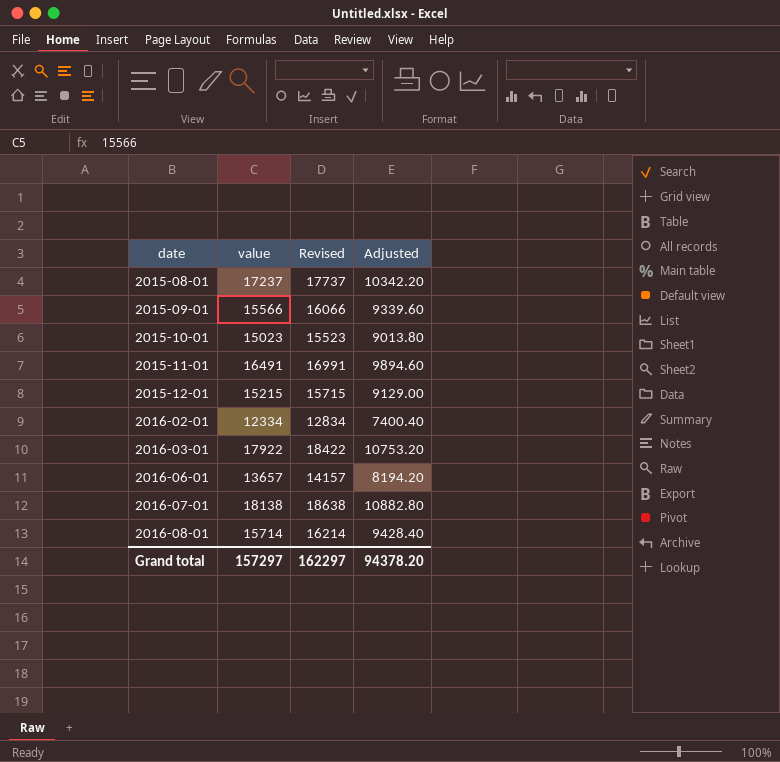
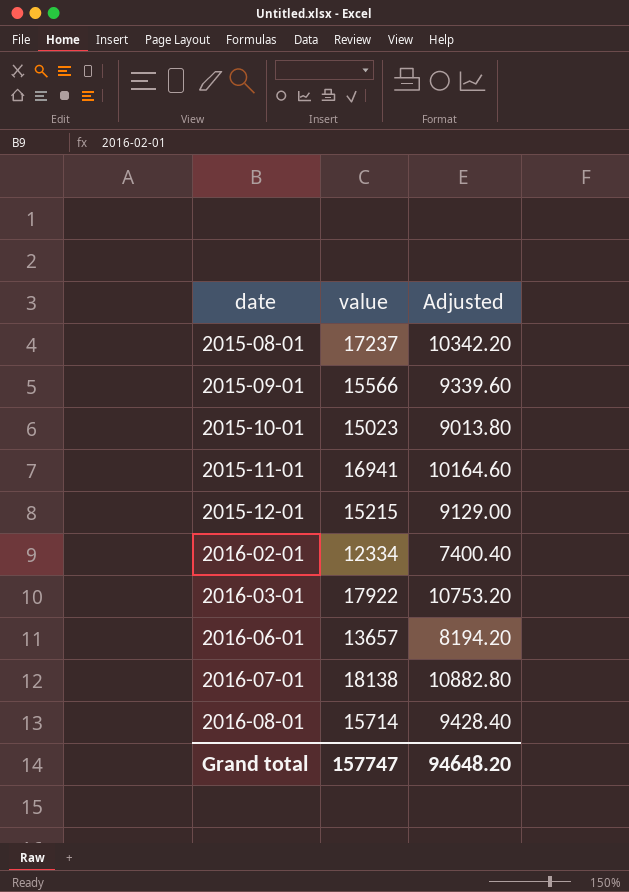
column Revised | formula: [value] + 500 -> none
2015-11-01 | value: 16491 -> 16941
2015-11-01 | Adjusted: 9894.60 -> 10164.60
Grand total | value: 157297 -> 157747
Grand total | Adjusted: 94378.20 -> 94648.20

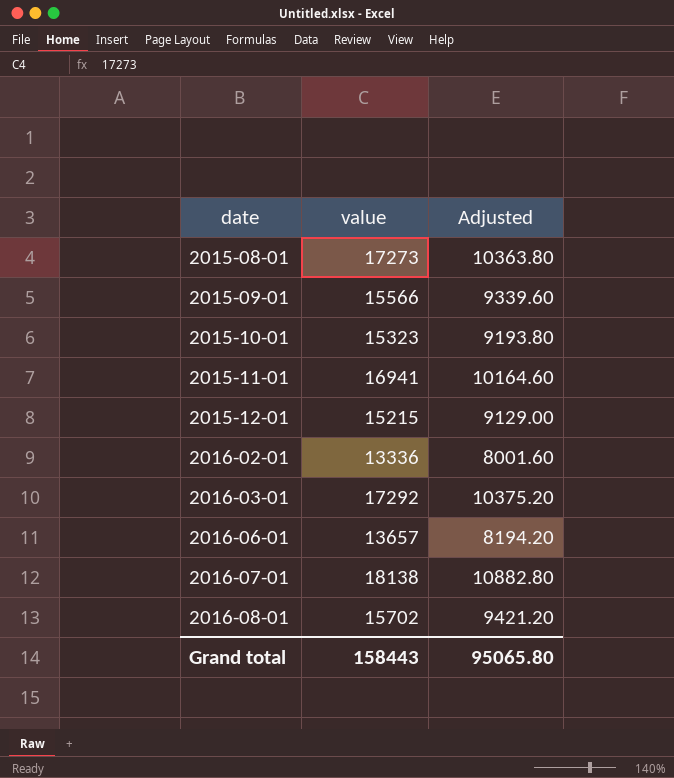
2015-08-01 | value: 17237 -> 17273
2015-08-01 | Adjusted: 10342.20 -> 10363.80
2015-10-01 | value: 15023 -> 15323
2015-10-01 | Adjusted: 9013.80 -> 9193.80
2016-02-01 | value: 12334 -> 13336
2016-02-01 | Adjusted: 7400.40 -> 8001.60
2016-03-01 | value: 17922 -> 17292
2016-03-01 | Adjusted: 10753.20 -> 10375.20
2016-08-01 | value: 15714 -> 15702
2016-08-01 | Adjusted: 9428.40 -> 9421.20
Grand total | value: 157747 -> 158443
Grand total | Adjusted: 94648.20 -> 95065.80

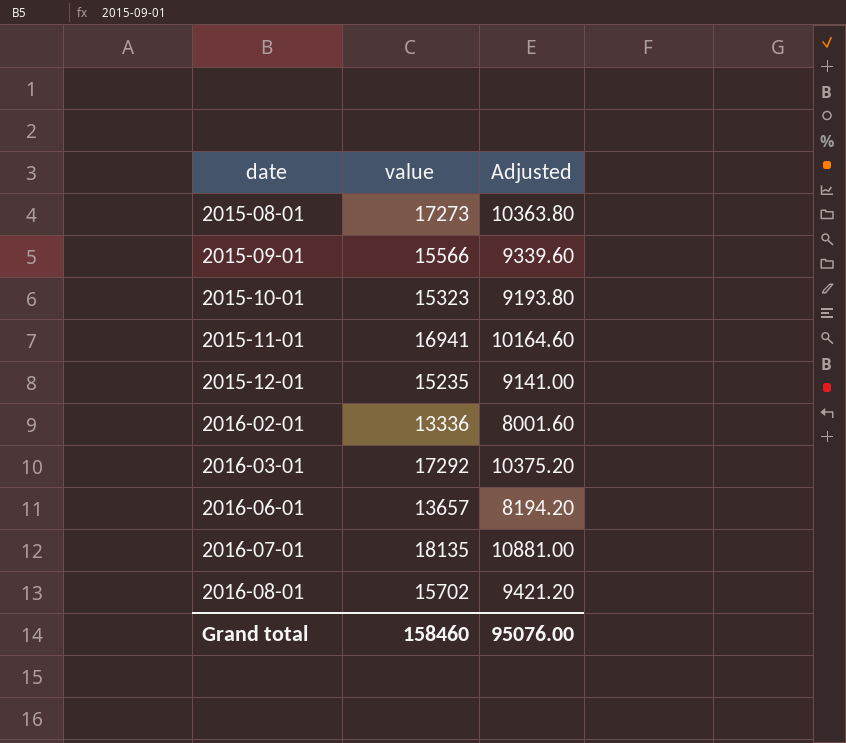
2015-12-01 | value: 15215 -> 15235
2015-12-01 | Adjusted: 9129.00 -> 9141.00
2016-07-01 | value: 18138 -> 18135
2016-07-01 | Adjusted: 10882.80 -> 10881.00
Grand total | value: 158443 -> 158460
Grand total | Adjusted: 95065.80 -> 95076.00

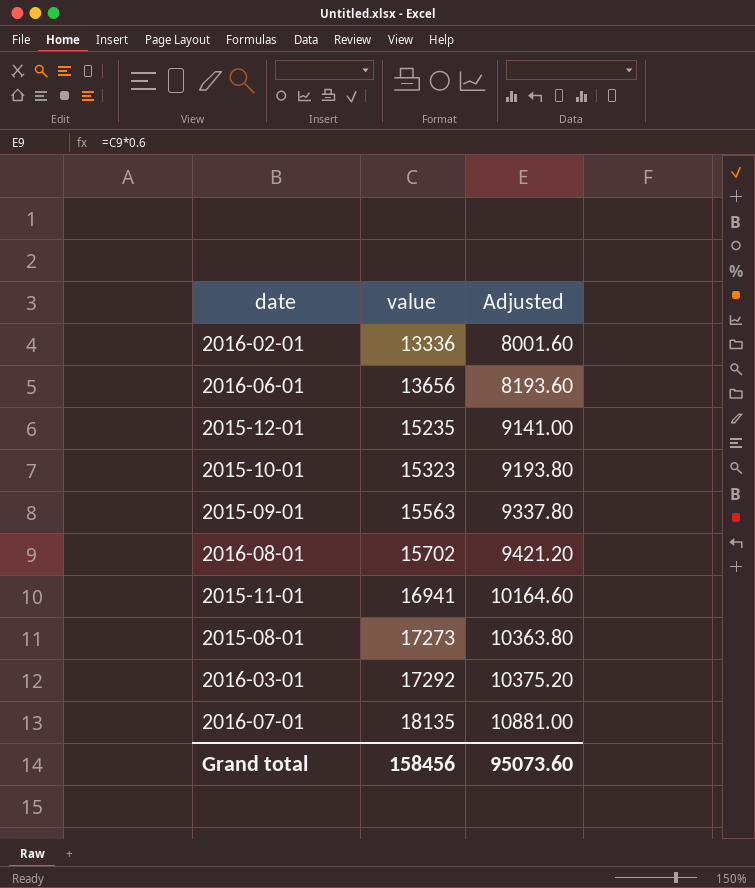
row order: date ascending -> value ascending
2016-06-01 | value: 13657 -> 13656
2016-06-01 | Adjusted: 8194.20 -> 8193.60
2015-09-01 | value: 15566 -> 15563
2015-09-01 | Adjusted: 9339.60 -> 9337.80
Grand total | value: 158460 -> 158456
Grand total | Adjusted: 95076.00 -> 95073.60

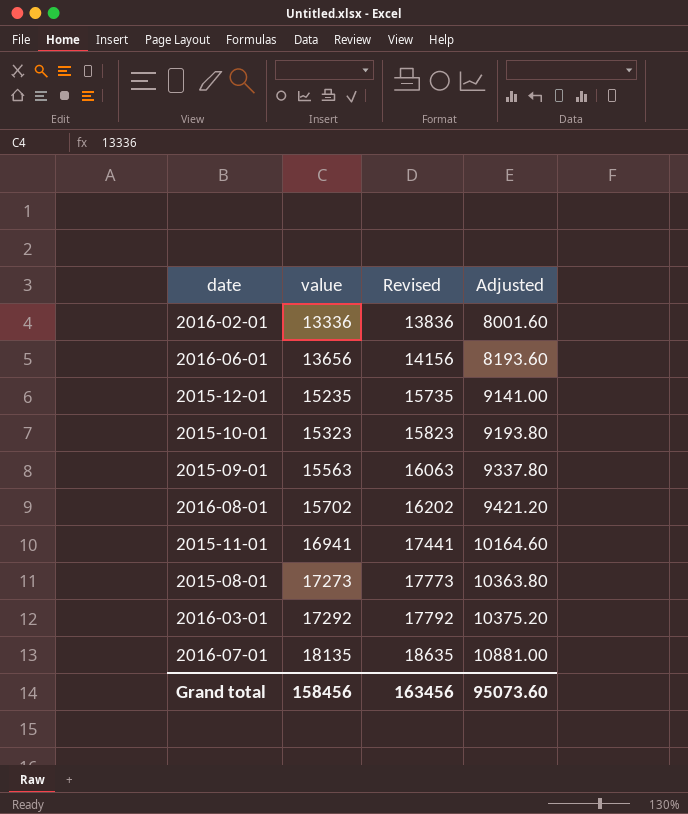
column Revised | formula: none -> [value] + 500

